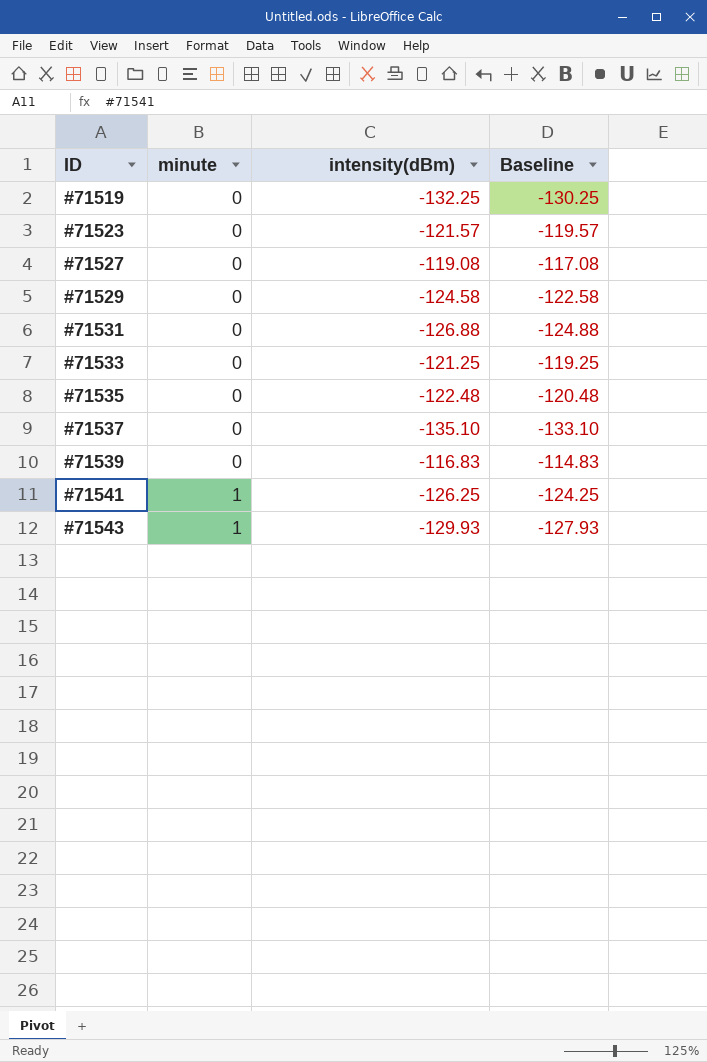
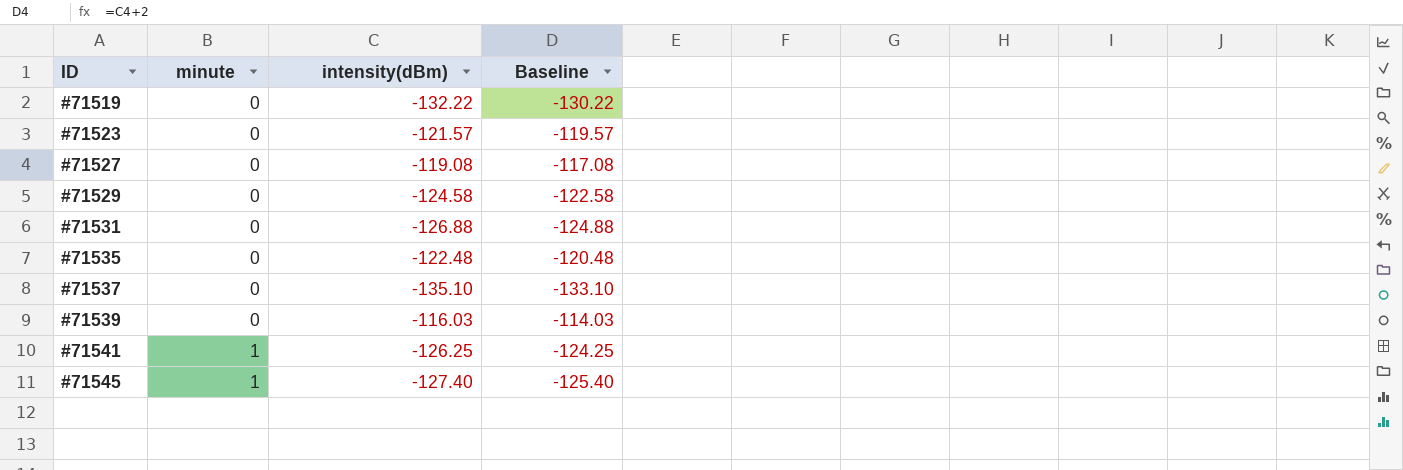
row #71533: 0 | -121.25 | -119.25 -> none
row #71543: 1 | -129.93 | -127.93 -> none
#71519 | intensity(dBm): -132.25 -> -132.22
#71519 | Baseline: -130.25 -> -130.22
#71539 | intensity(dBm): -116.83 -> -116.03
#71539 | Baseline: -114.83 -> -114.03
row #71545: none -> 1 | -127.40 | -125.40

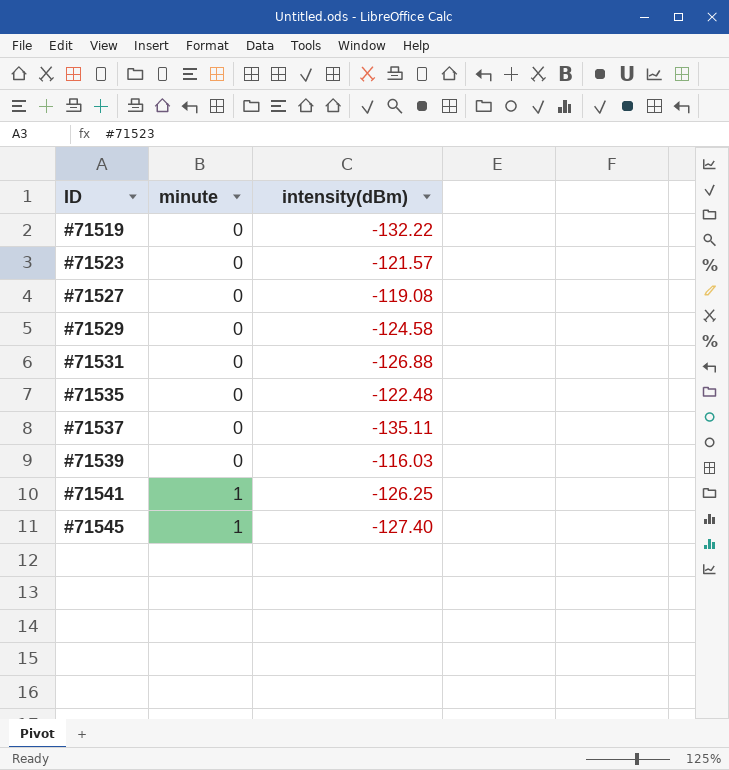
column Baseline | formula: [intensity(dBm)] + 2 -> none
#71537 | intensity(dBm): -135.10 -> -135.11

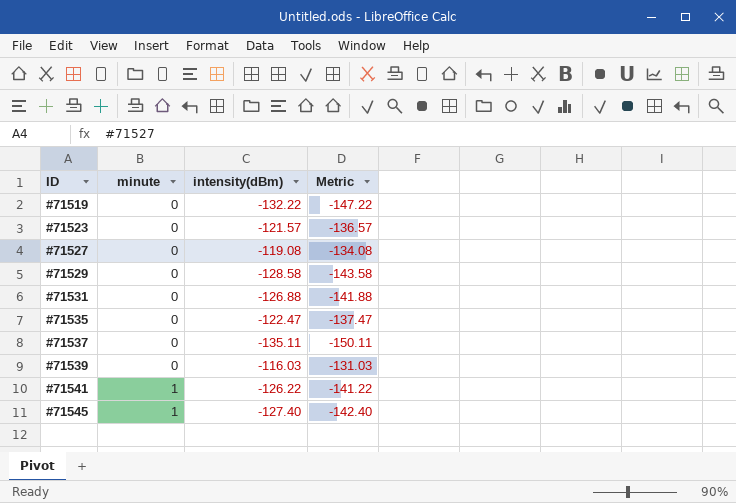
column Metric | formula: none -> [intensity(dBm)] - 15
#71529 | intensity(dBm): -124.58 -> -128.58
#71535 | intensity(dBm): -122.48 -> -122.47
#71541 | intensity(dBm): -126.25 -> -126.22

